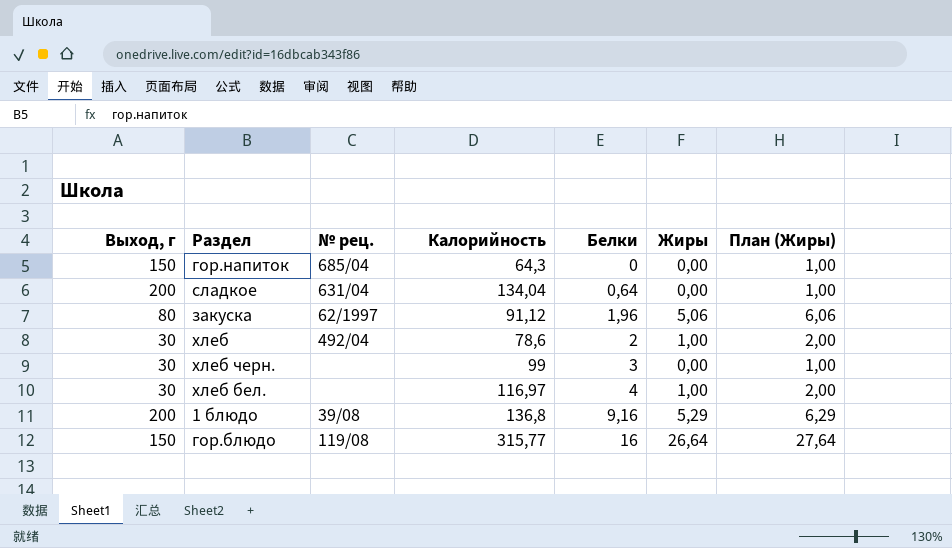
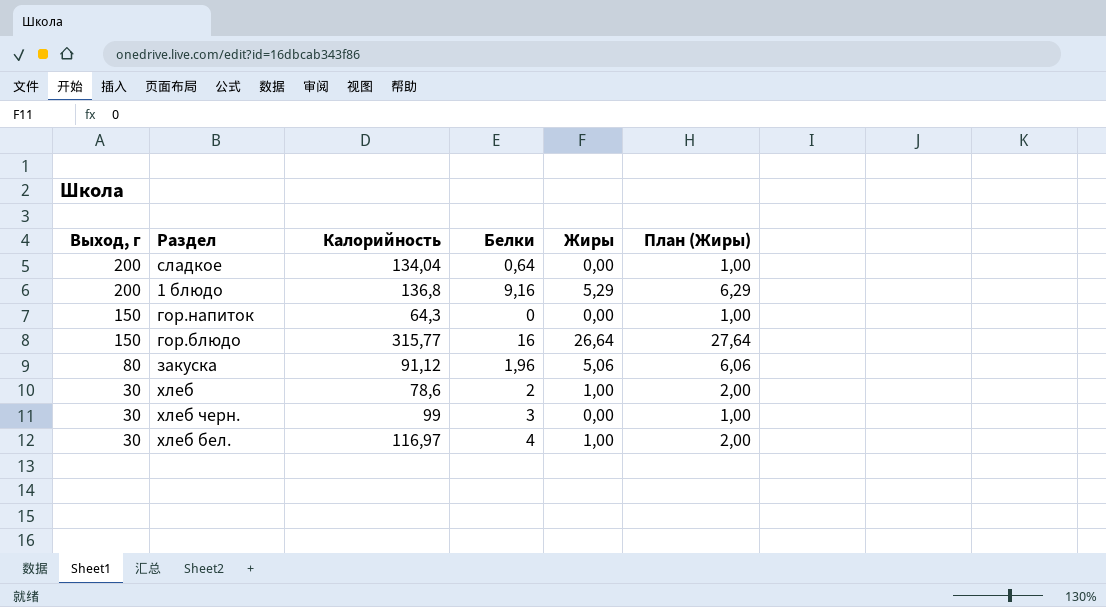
row order: Белки ascending -> Выход, г descending
column № рец. | position: 3 -> none

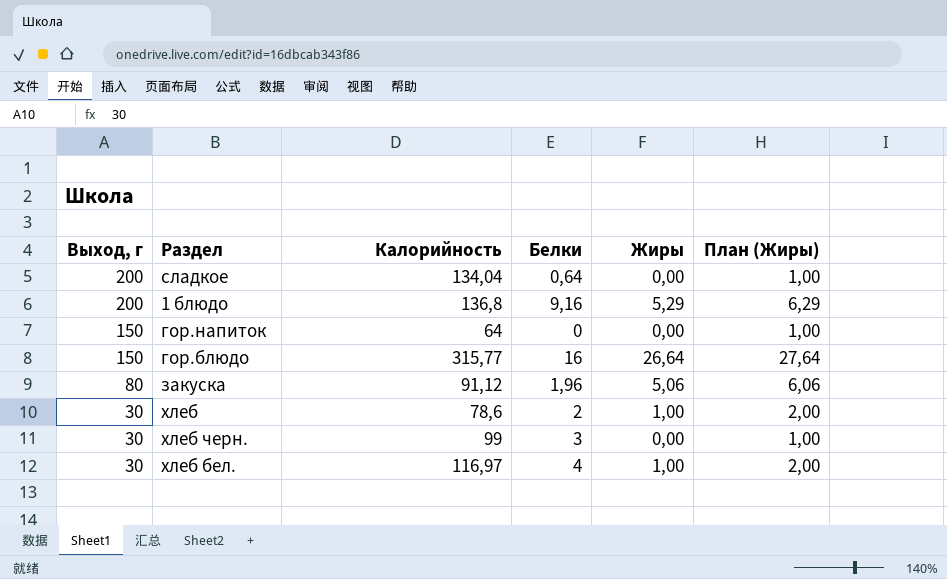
гор.напиток | Калорийность: 64,3 -> 64

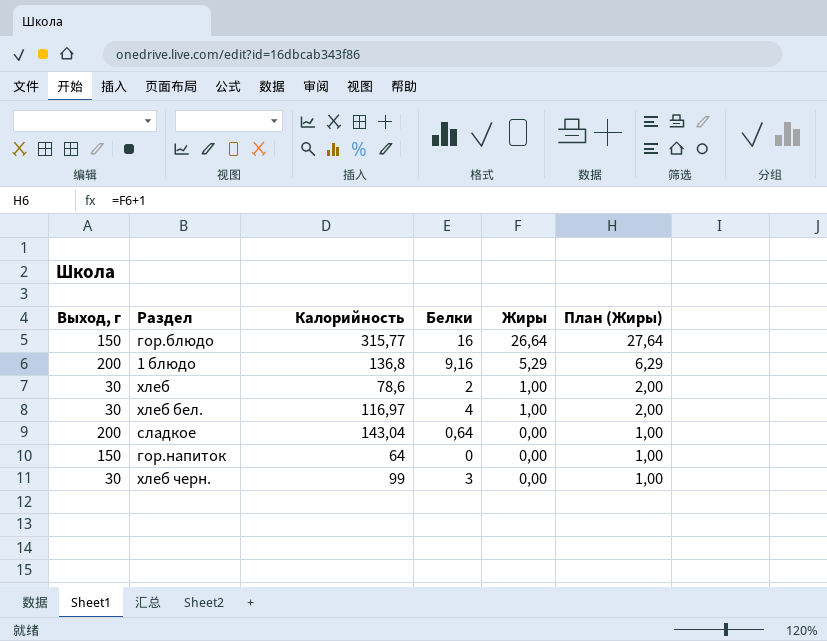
row order: Выход, г descending -> Жиры descending
row закуска: 80 | 91,12 | 1,96 | 5,06 | 6,06 -> none
сладкое | Калорийность: 134,04 -> 143,04

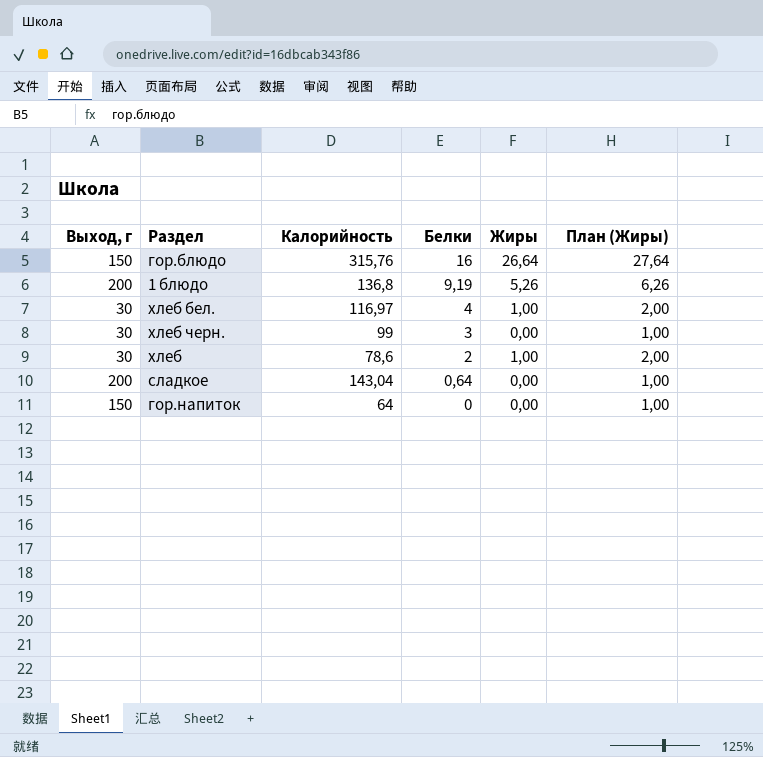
row order: Жиры descending -> Белки descending
гор.блюдо | Калорийность: 315,77 -> 315,76
1 блюдо | Белки: 9,16 -> 9,19
1 блюдо | Жиры: 5,29 -> 5,26
1 блюдо | План (Жиры): 6,29 -> 6,26

